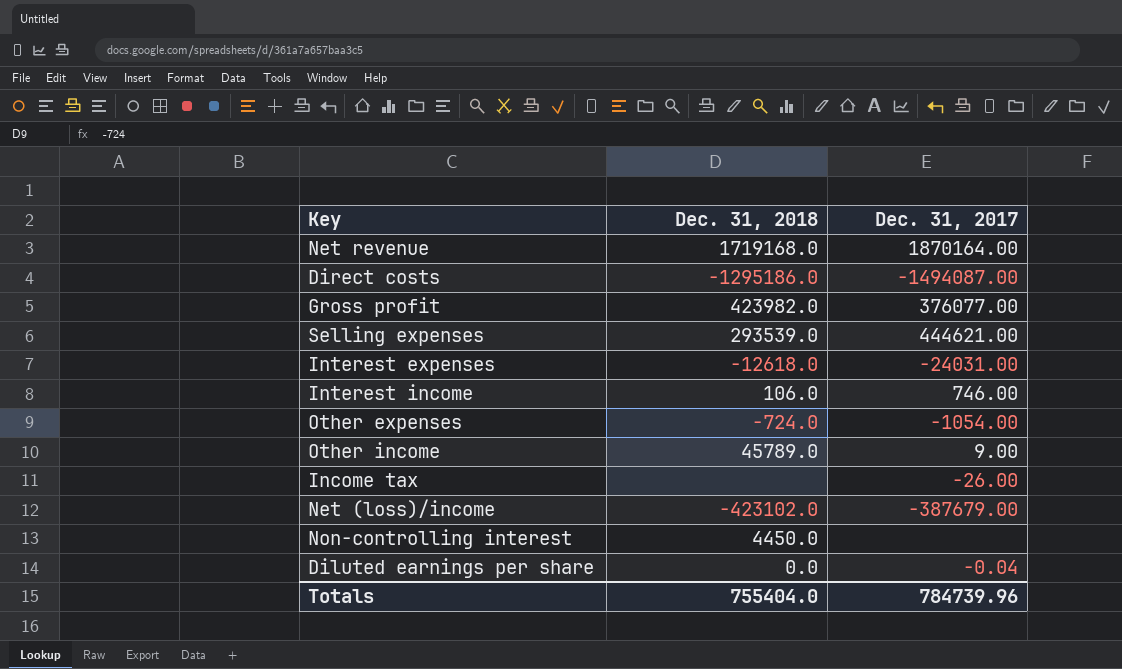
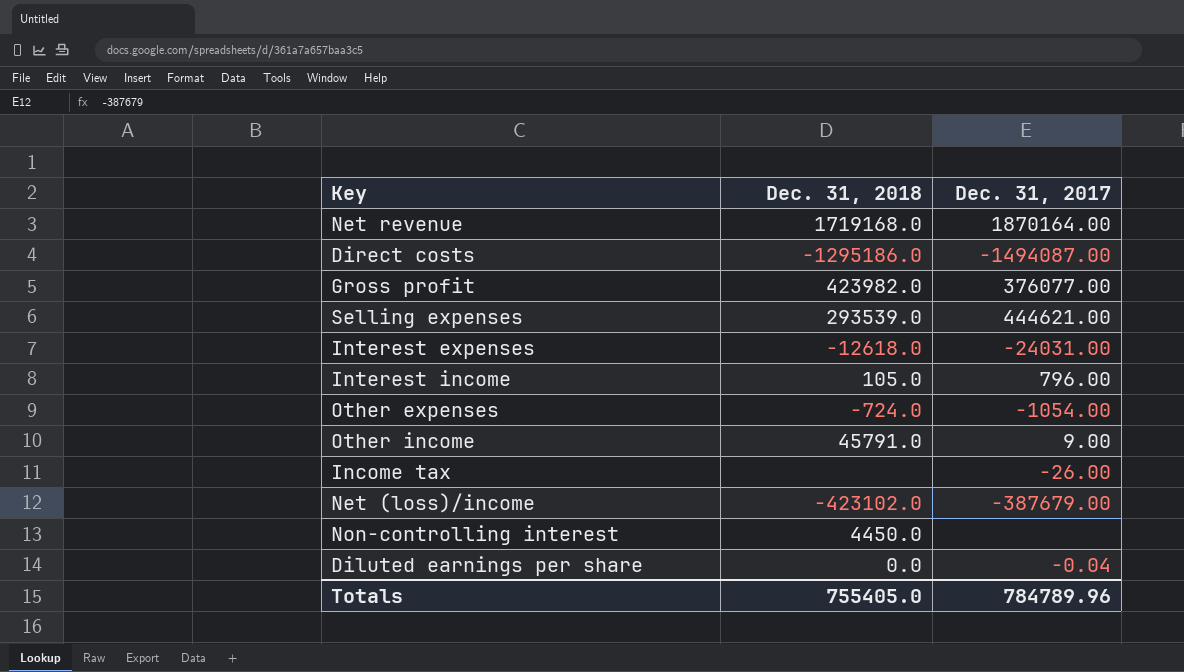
Interest income | Dec. 31, 2018: 106.0 -> 105.0
Interest income | Dec. 31, 2017: 746.00 -> 796.00
Other income | Dec. 31, 2018: 45789.0 -> 45791.0
Totals | Dec. 31, 2018: 755404.0 -> 755405.0
Totals | Dec. 31, 2017: 784739.96 -> 784789.96

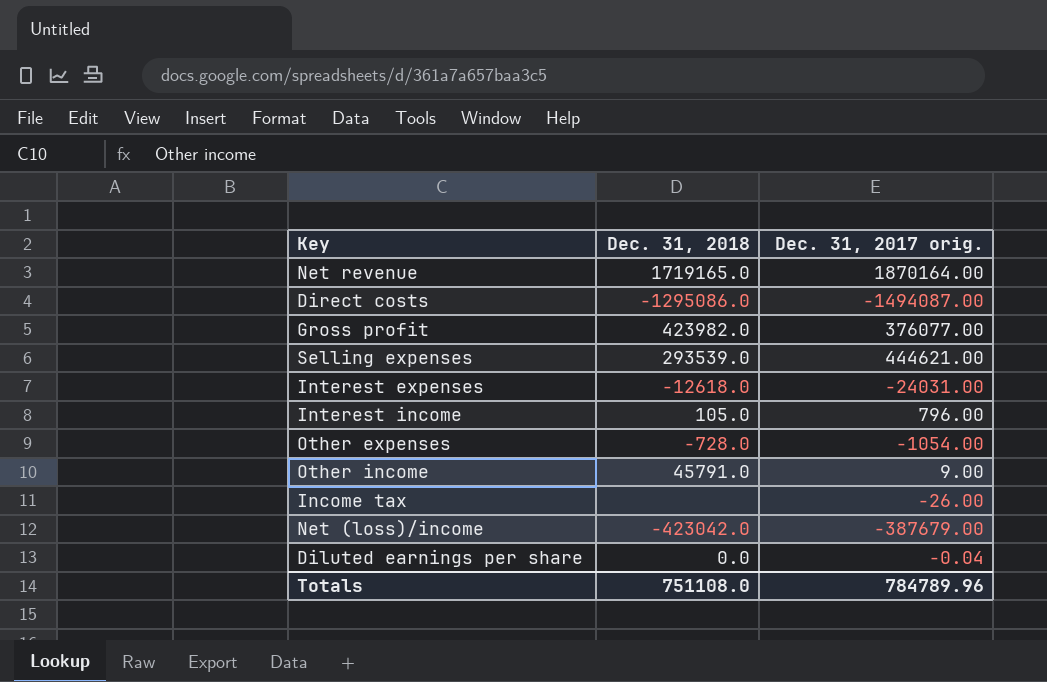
column name: Dec. 31, 2017 -> Dec. 31, 2017 orig.
row Non-controlling interest: 4450.0 | none -> none
Net revenue | Dec. 31, 2018: 1719168.0 -> 1719165.0
Direct costs | Dec. 31, 2018: -1295186.0 -> -1295086.0
Other expenses | Dec. 31, 2018: -724.0 -> -728.0
Net (loss)/income | Dec. 31, 2018: -423102.0 -> -423042.0
Totals | Dec. 31, 2018: 755405.0 -> 751108.0

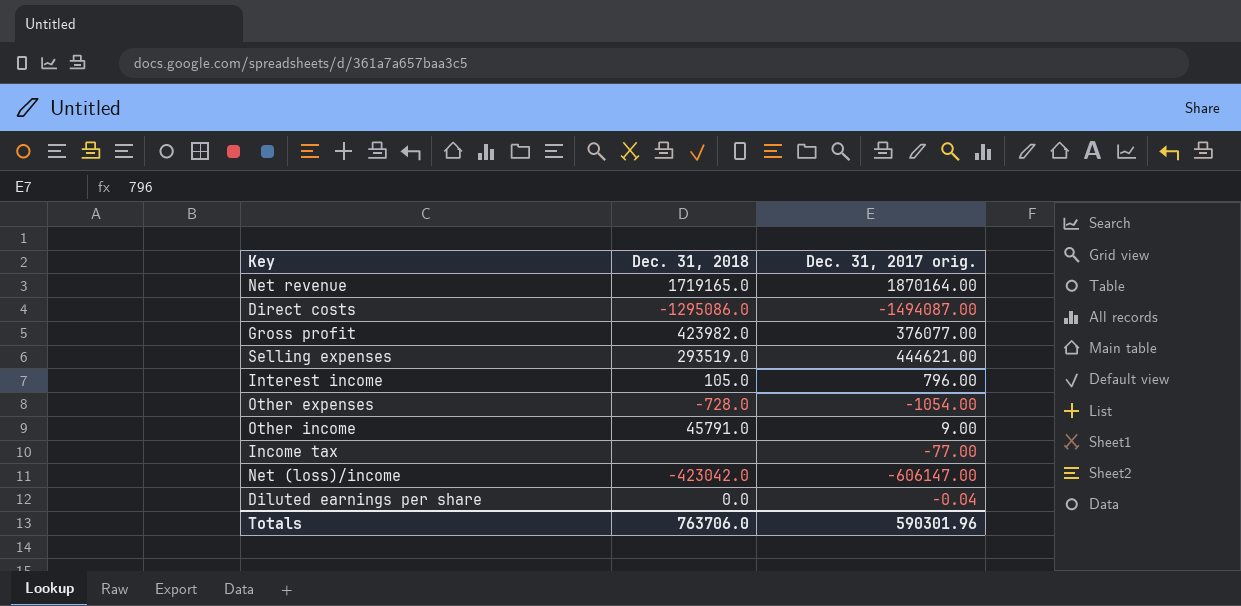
row Interest expenses: -12618.0 | -24031.00 -> none
Selling expenses | Dec. 31, 2018: 293539.0 -> 293519.0
Income tax | Dec. 31, 2017 orig.: -26.00 -> -77.00
Net (loss)/income | Dec. 31, 2017 orig.: -387679.00 -> -606147.00
Totals | Dec. 31, 2018: 751108.0 -> 763706.0
Totals | Dec. 31, 2017 orig.: 784789.96 -> 590301.96

